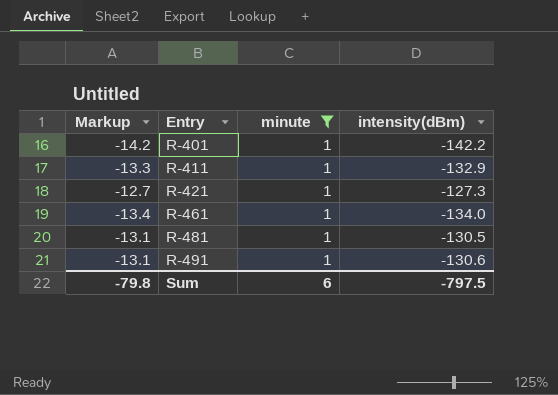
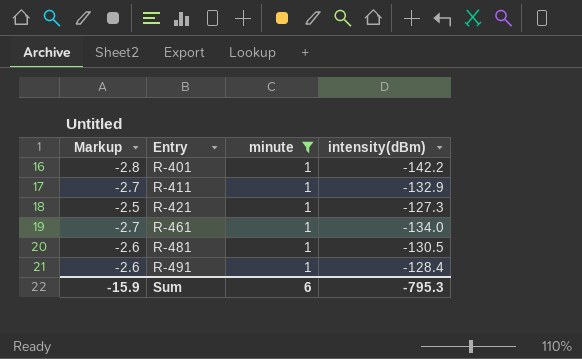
column Markup | formula: [intensity(dBm)] * 0.1 -> [intensity(dBm)] * 0.02
R-491 | intensity(dBm): -130.6 -> -128.4
Sum | Markup: -79.8 -> -15.9
Sum | intensity(dBm): -797.5 -> -795.3

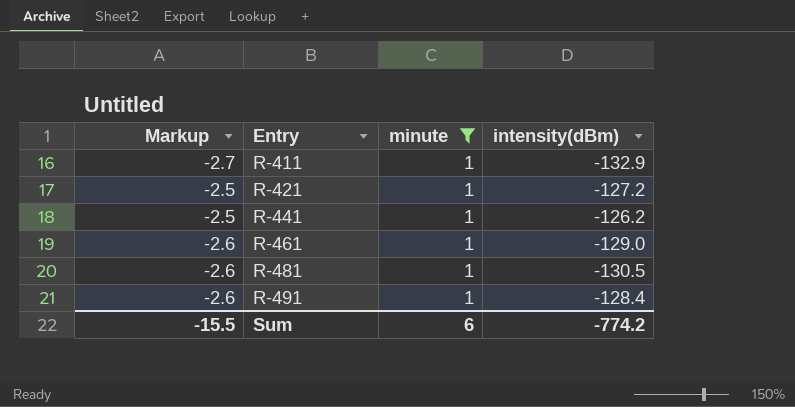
row R-401: -2.8 | 1 | -142.2 -> none
R-421 | intensity(dBm): -127.3 -> -127.2
row R-441: none -> -2.5 | 1 | -126.2
R-461 | Markup: -2.7 -> -2.6
R-461 | intensity(dBm): -134.0 -> -129.0
Sum | Markup: -15.9 -> -15.5
Sum | intensity(dBm): -795.3 -> -774.2

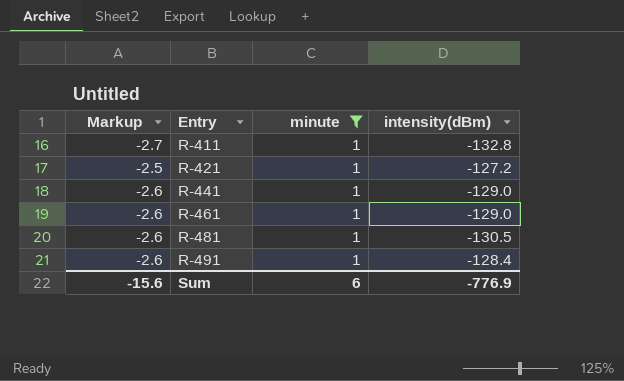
R-411 | intensity(dBm): -132.9 -> -132.8
R-441 | Markup: -2.5 -> -2.6
R-441 | intensity(dBm): -126.2 -> -129.0
Sum | Markup: -15.5 -> -15.6
Sum | intensity(dBm): -774.2 -> -776.9

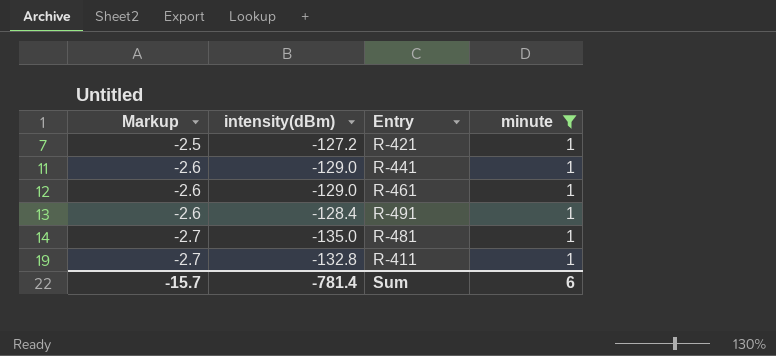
row order: Entry ascending -> Markup descending
column intensity(dBm) | position: 4 -> 2
R-481 | Markup: -2.6 -> -2.7
R-481 | intensity(dBm): -130.5 -> -135.0
Sum | Markup: -15.6 -> -15.7
Sum | intensity(dBm): -776.9 -> -781.4

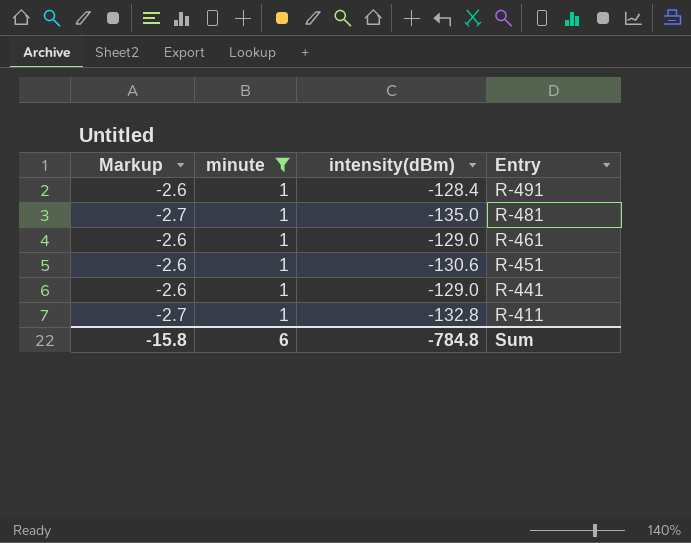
row order: Markup descending -> Entry descending
column minute | position: 4 -> 2
row R-421: -2.5 | -127.2 | 1 -> none
row R-451: none -> -2.6 | 1 | -130.6
Sum | Markup: -15.7 -> -15.8
Sum | intensity(dBm): -781.4 -> -784.8

